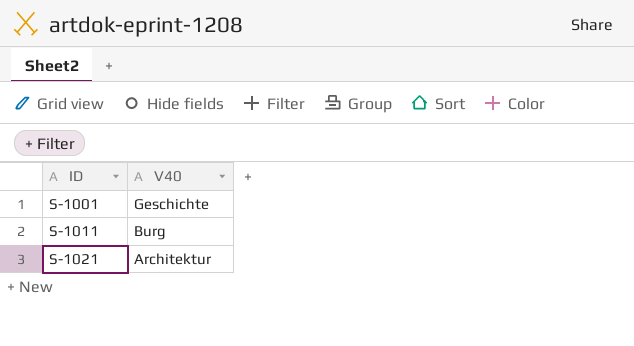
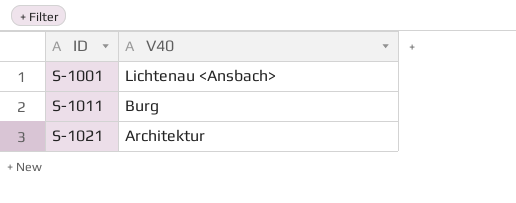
S-1001 | V40: Geschichte -> Lichtenau <Ansbach>

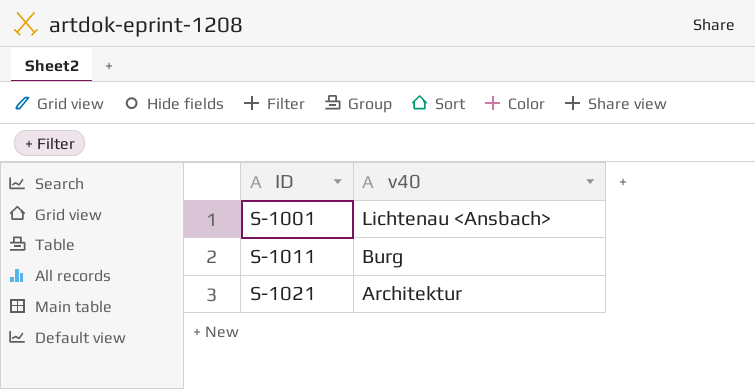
column name: V40 -> v40

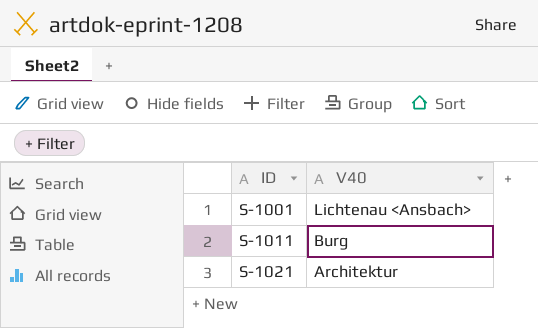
column name: v40 -> V40

